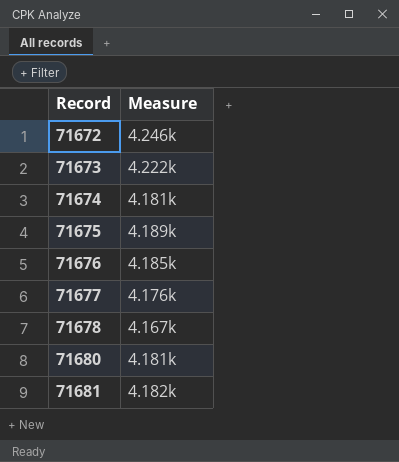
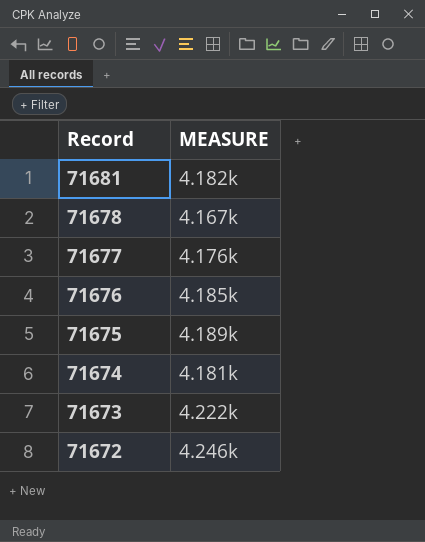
row order: Record ascending -> Record descending
column name: Measure -> MEASURE
row 71680: 4.181k -> none

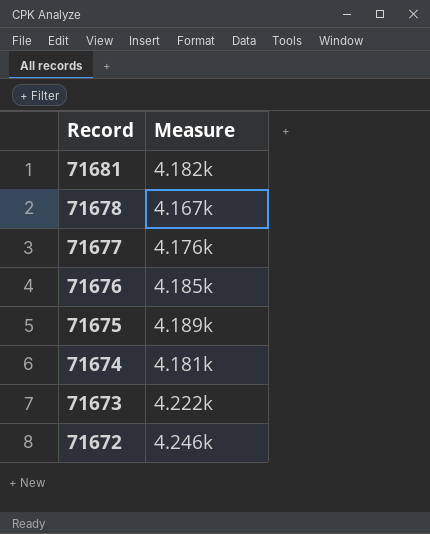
column name: MEASURE -> Measure

